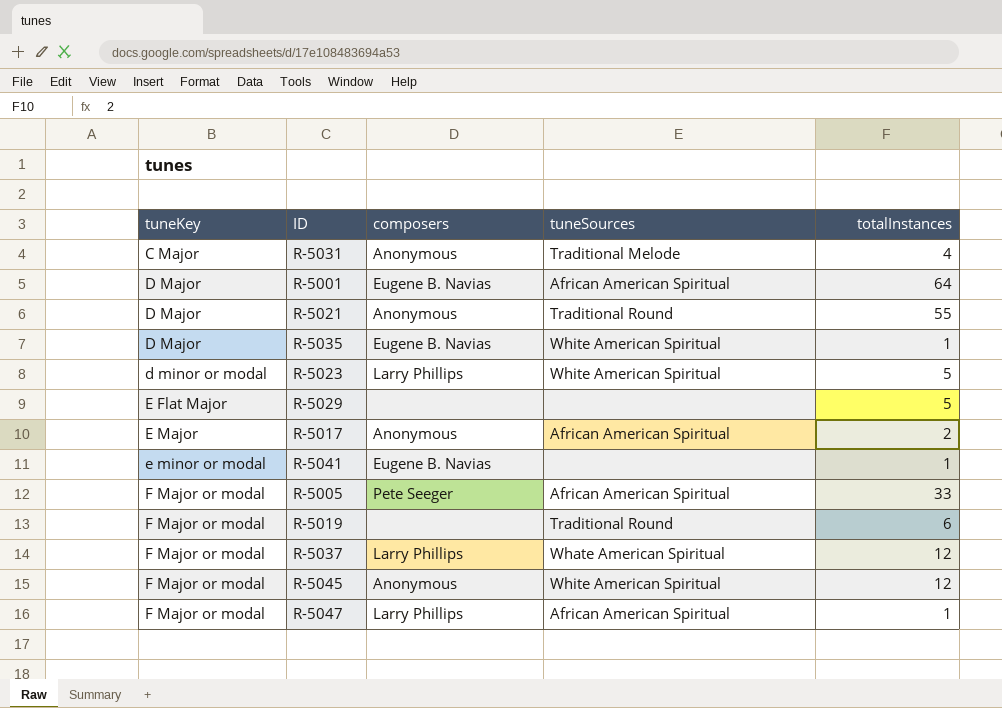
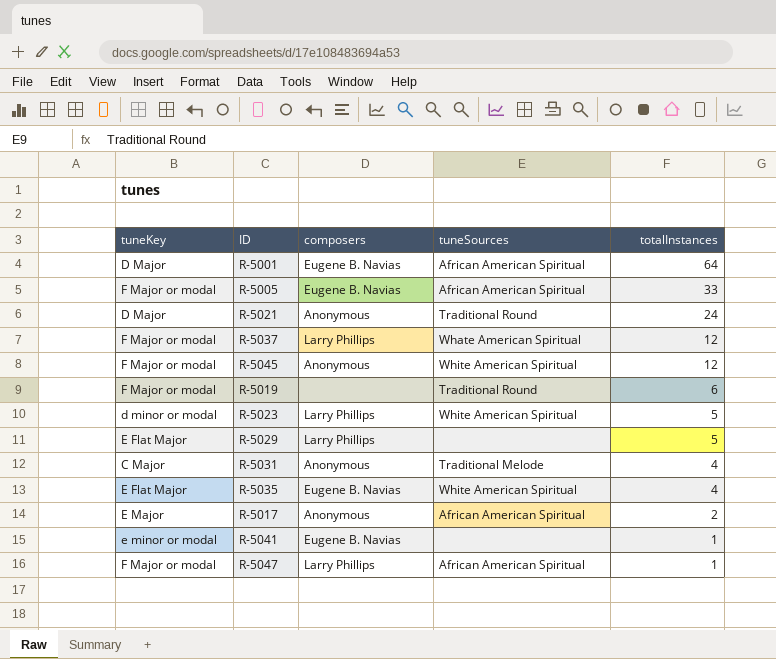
row order: tuneKey ascending -> totalInstances descending
R-5005 | composers: Pete Seeger -> Eugene B. Navias
R-5021 | totalInstances: 55 -> 24
R-5029 | composers: none -> Larry Phillips
R-5035 | tuneKey: D Major -> E Flat Major
R-5035 | totalInstances: 1 -> 4

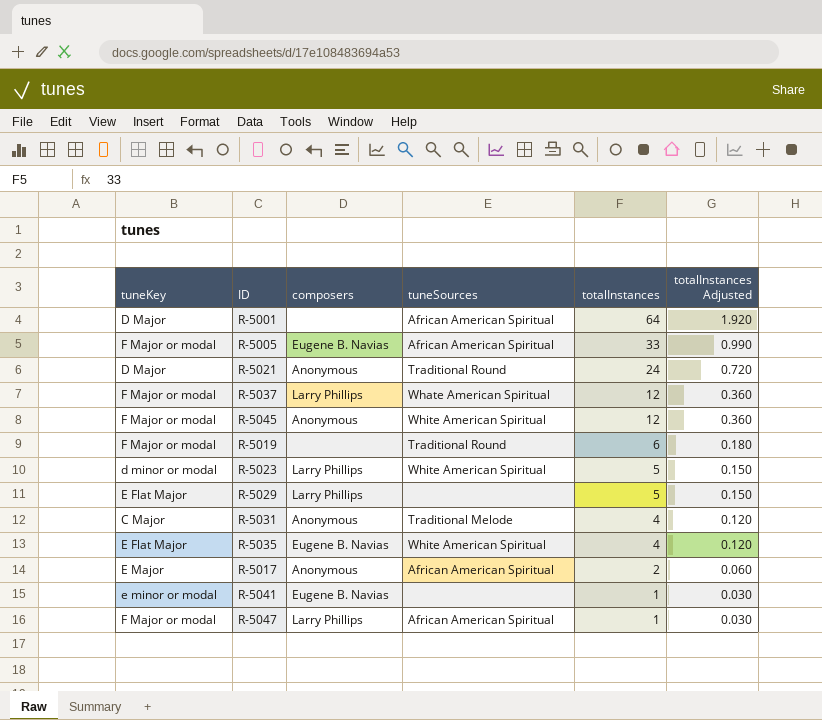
column totalInstances Adjusted | formula: none -> [totalInstances] * 0.03
R-5001 | composers: Eugene B. Navias -> none

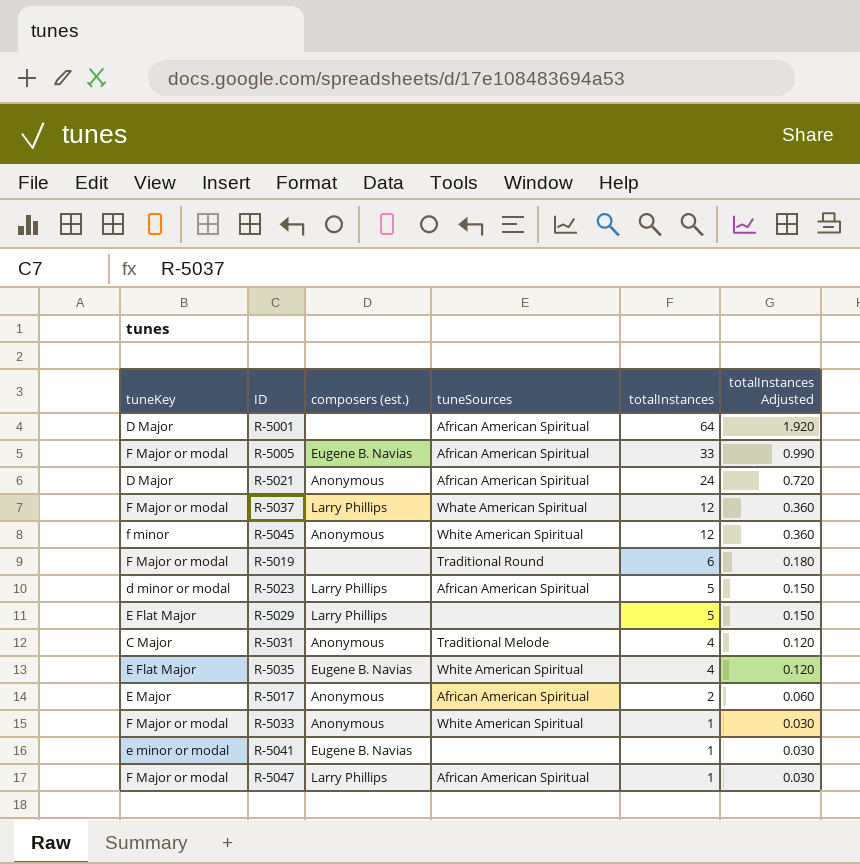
column name: composers -> composers (est.)
R-5021 | tuneSources: Traditional Round -> African American Spiritual
R-5045 | tuneKey: F Major or modal -> f minor
R-5023 | tuneSources: White American Spiritual -> African American Spiritual
row R-5033: none -> F Major or modal | Anonymous | White American Spiritual | 1 | 0.030

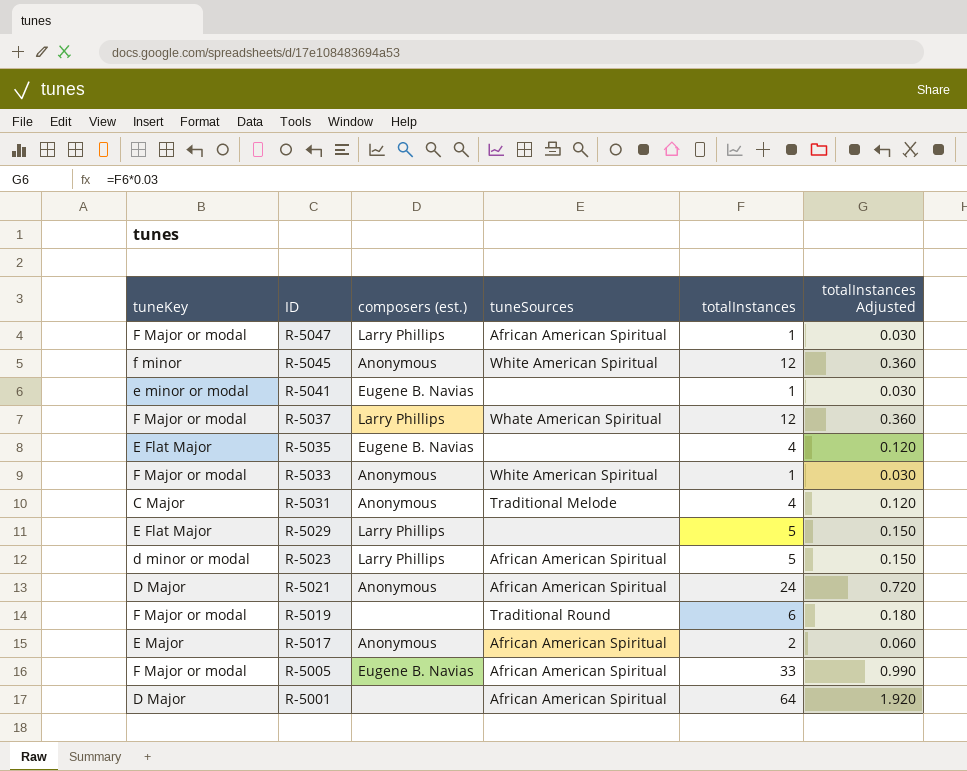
row order: totalInstances descending -> ID descending
R-5035 | tuneSources: White American Spiritual -> none

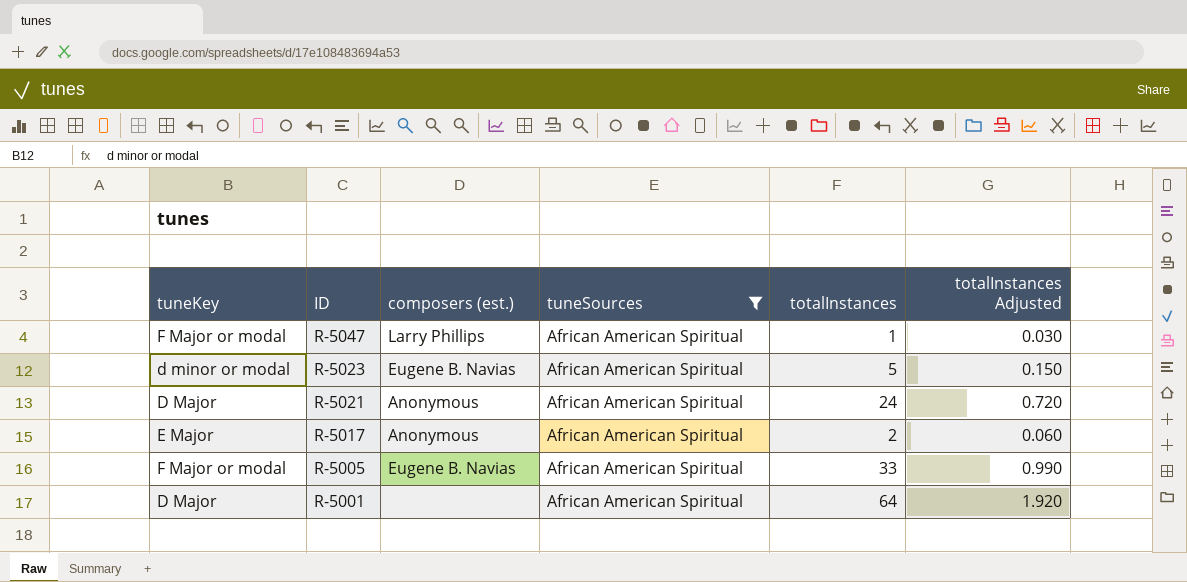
filter: none -> tuneSources = African American Spiritual
R-5023 | composers (est.): Larry Phillips -> Eugene B. Navias

